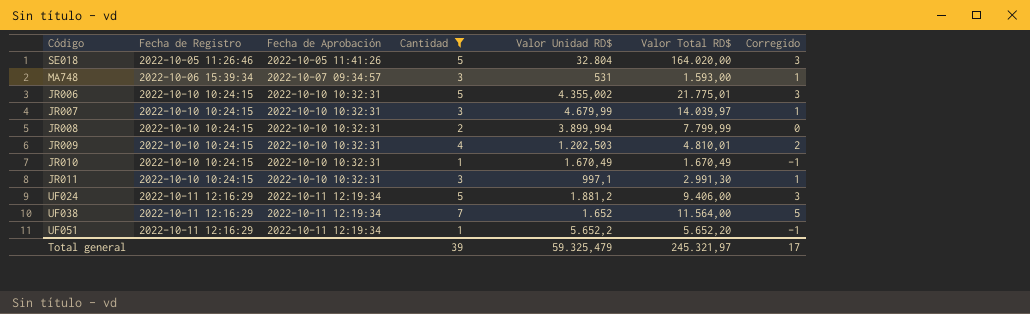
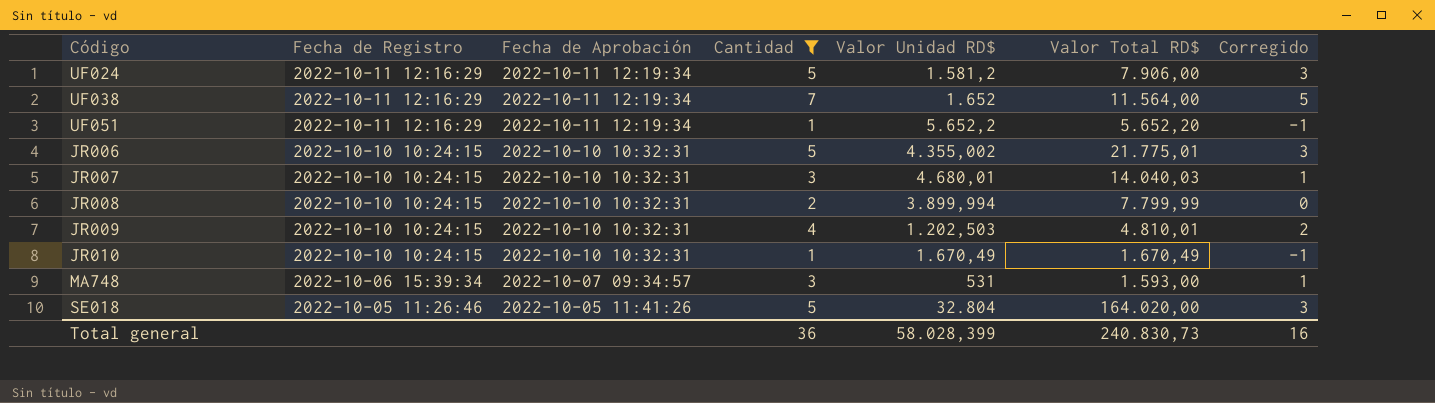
row order: Fecha de Registro ascending -> Fecha de Registro descending
row JR011: 2022-10-10 10:24:15 | 2022-10-10 10:32:31 | 3 | 997,1 | 2.991,30 | 1 -> none
UF024 | Valor Unidad RD$: 1.881,2 -> 1.581,2
UF024 | Valor Total RD$: 9.406,00 -> 7.906,00
JR007 | Valor Unidad RD$: 4.679,99 -> 4.680,01
JR007 | Valor Total RD$: 14.039,97 -> 14.040,03
Total general | Cantidad: 39 -> 36
Total general | Valor Unidad RD$: 59.325,479 -> 58.028,399
Total general | Valor Total RD$: 245.321,97 -> 240.830,73
Total general | Corregido: 17 -> 16

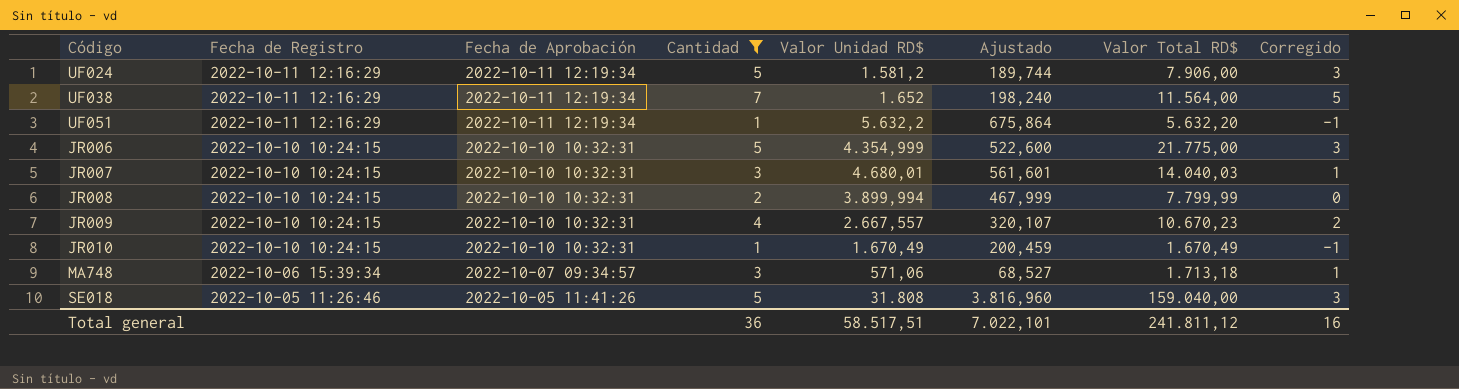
column Ajustado | formula: none -> [Valor Unidad RD$] * 0,12
UF051 | Valor Unidad RD$: 5.652,2 -> 5.632,2
UF051 | Valor Total RD$: 5.652,20 -> 5.632,20
JR006 | Valor Unidad RD$: 4.355,002 -> 4.354,999
JR006 | Valor Total RD$: 21.775,01 -> 21.775,00
JR009 | Valor Unidad RD$: 1.202,503 -> 2.667,557
JR009 | Valor Total RD$: 4.810,01 -> 10.670,23
MA748 | Valor Unidad RD$: 531 -> 571,06
MA748 | Valor Total RD$: 1.593,00 -> 1.713,18
SE018 | Valor Unidad RD$: 32.804 -> 31.808
SE018 | Valor Total RD$: 164.020,00 -> 159.040,00
Total general | Valor Unidad RD$: 58.028,399 -> 58.517,51
Total general | Valor Total RD$: 240.830,73 -> 241.811,12

